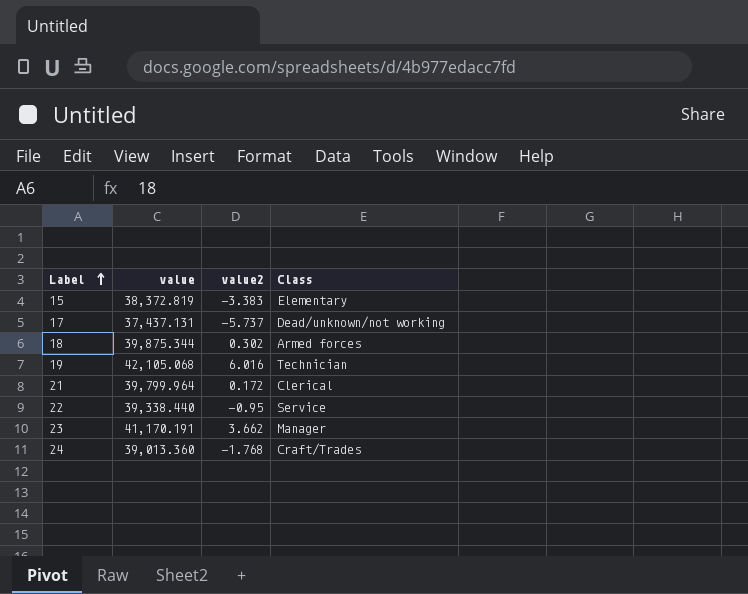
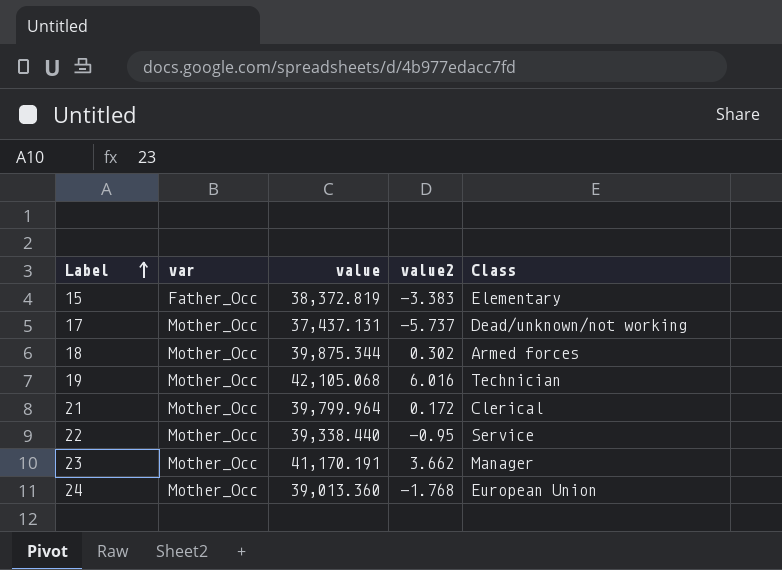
column var | position: none -> 2
24 | Class: Craft/Trades -> European Union

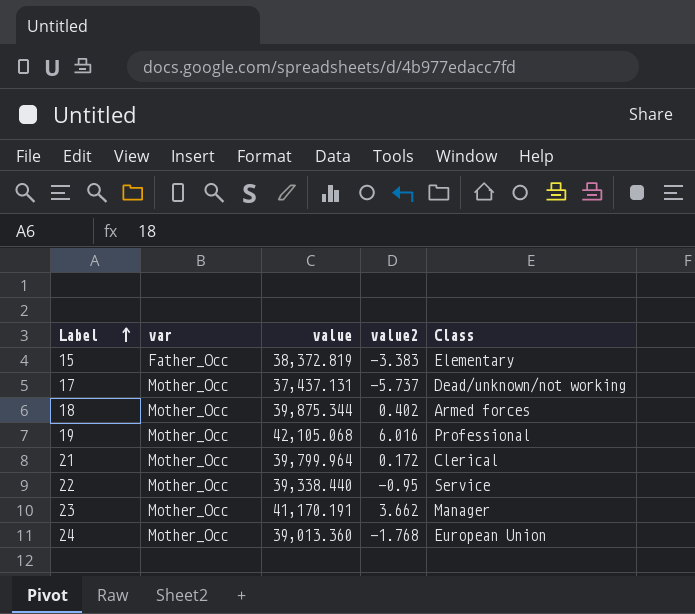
18 | value2: 0.302 -> 0.402
19 | Class: Technician -> Professional

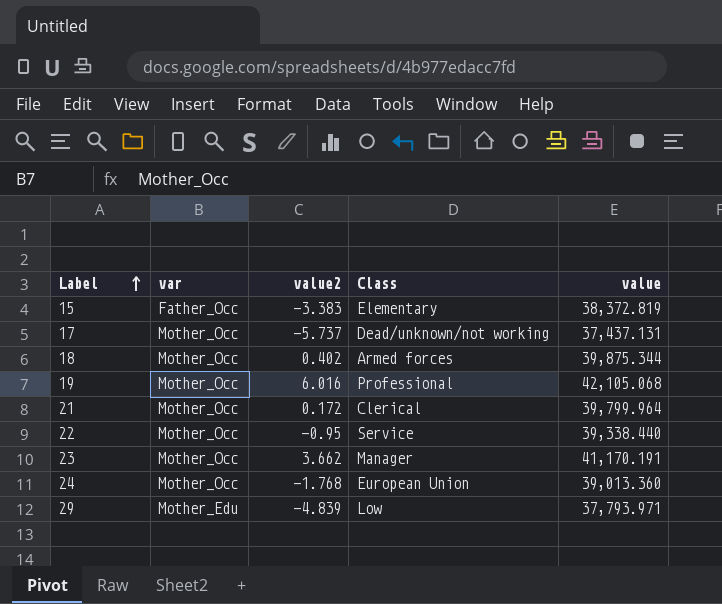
column value | position: 3 -> 5
row 29: none -> Mother_Edu | -4.839 | Low | 37,793.971

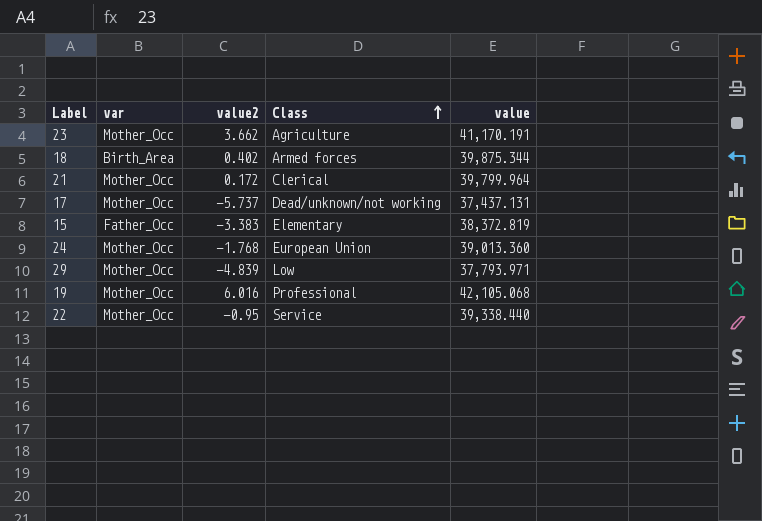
row order: Label ascending -> Class ascending
23 | Class: Manager -> Agriculture
18 | var: Mother_Occ -> Birth_Area
29 | var: Mother_Edu -> Mother_Occ

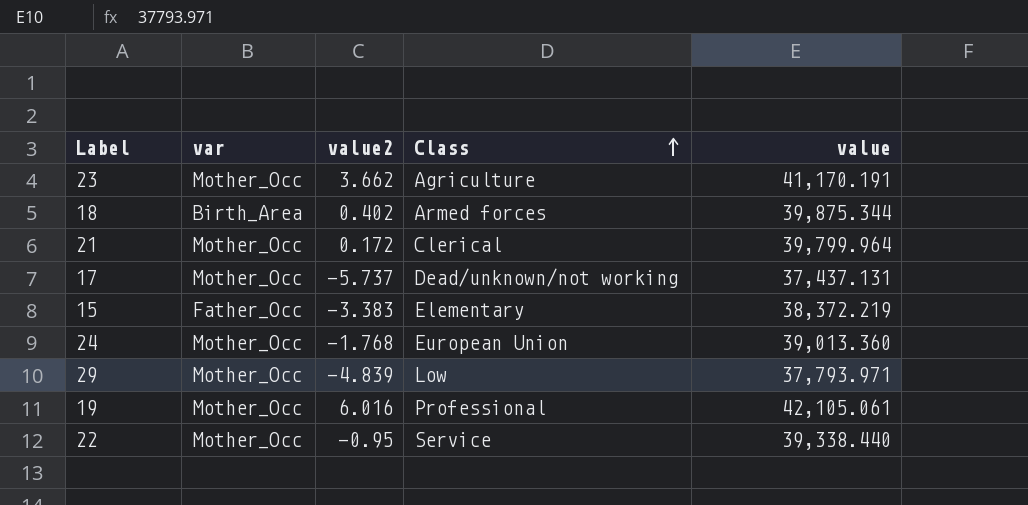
15 | value: 38,372.819 -> 38,372.219
19 | value: 42,105.068 -> 42,105.061

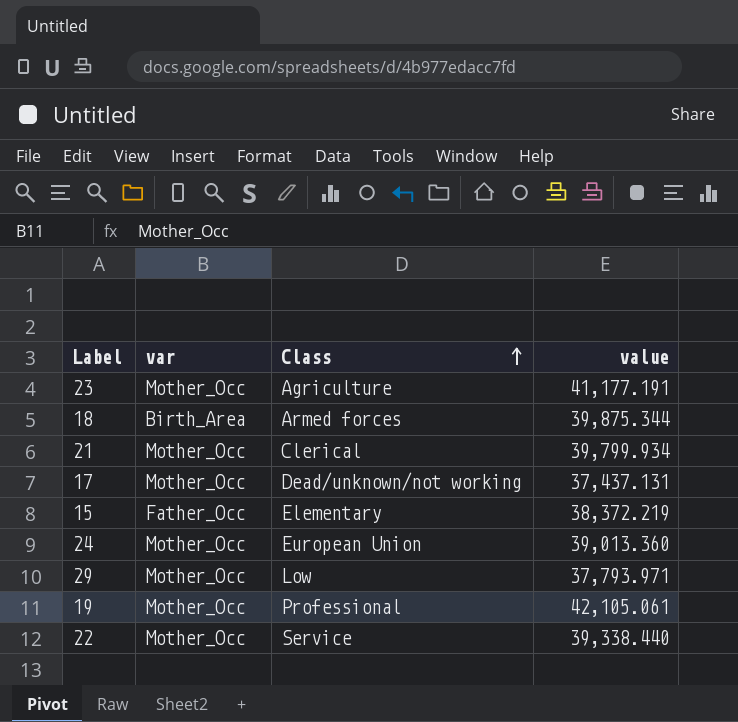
column value2 | position: 3 -> none
23 | value: 41,170.191 -> 41,177.191
21 | value: 39,799.964 -> 39,799.934

